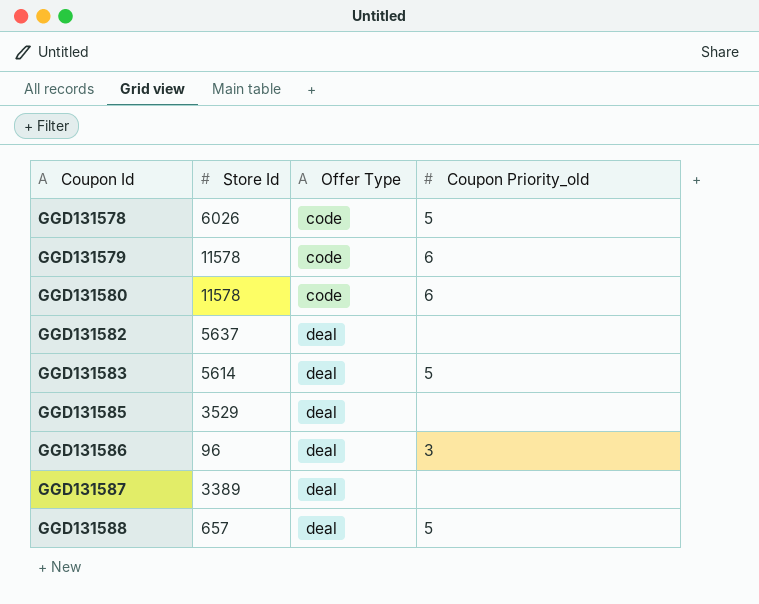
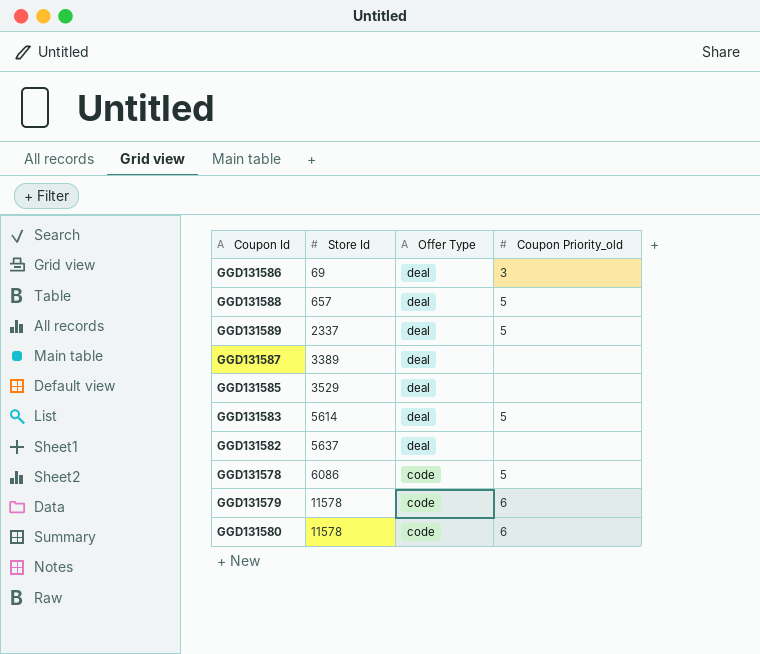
row order: Coupon Id ascending -> Store Id ascending
GGD131586 | Store Id: 96 -> 69
row GGD131589: none -> 2337 | deal | 5
GGD131578 | Store Id: 6026 -> 6086

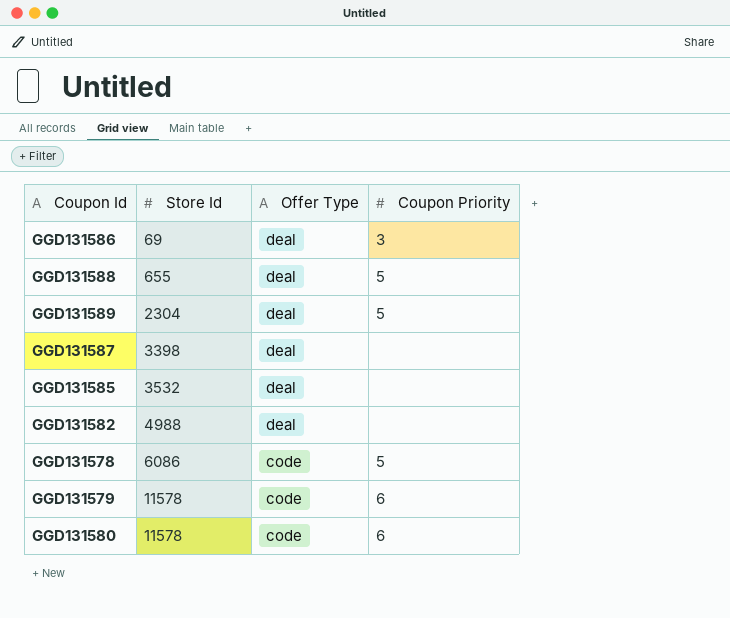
column name: Coupon Priority_old -> Coupon Priority
row GGD131583: 5614 | deal | 5 -> none
GGD131588 | Store Id: 657 -> 655
GGD131589 | Store Id: 2337 -> 2304
GGD131587 | Store Id: 3389 -> 3398
GGD131585 | Store Id: 3529 -> 3532
GGD131582 | Store Id: 5637 -> 4988

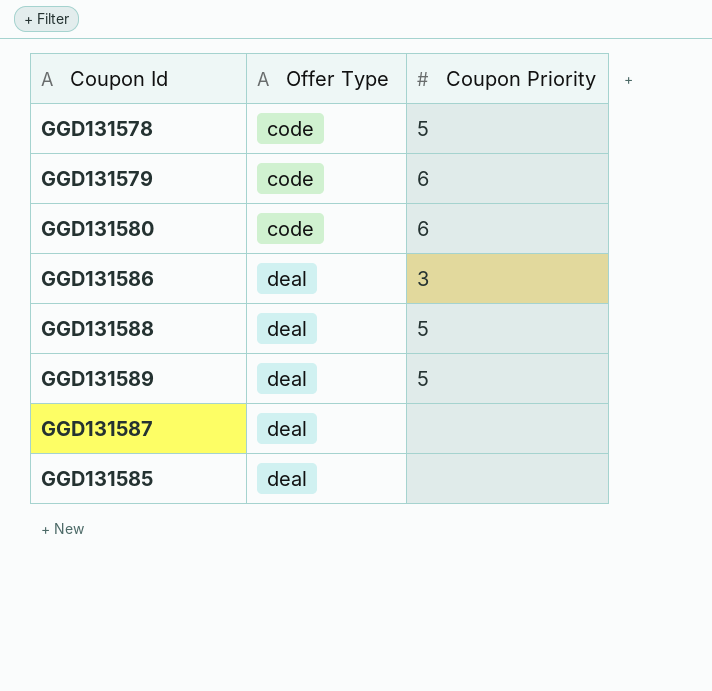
row order: Store Id ascending -> Offer Type ascending
column Store Id | position: 2 -> none
row GGD131582: 4988 | deal | none -> none

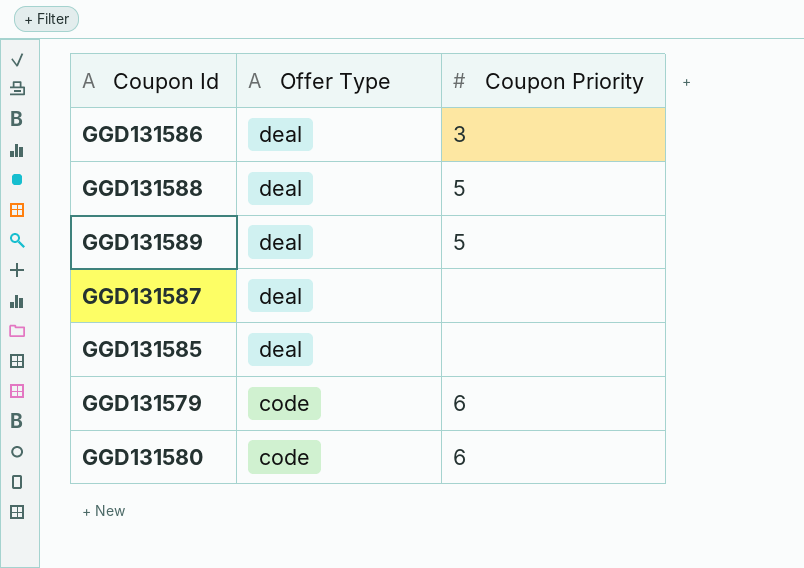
row order: Offer Type ascending -> Offer Type descending
row GGD131578: code | 5 -> none

